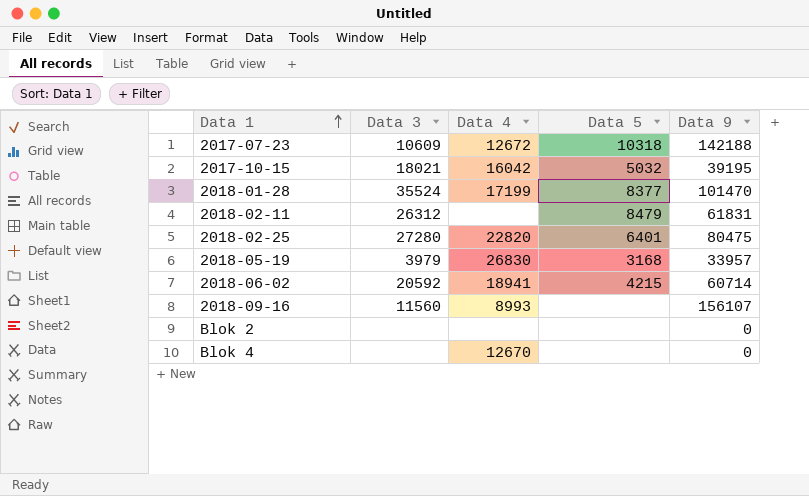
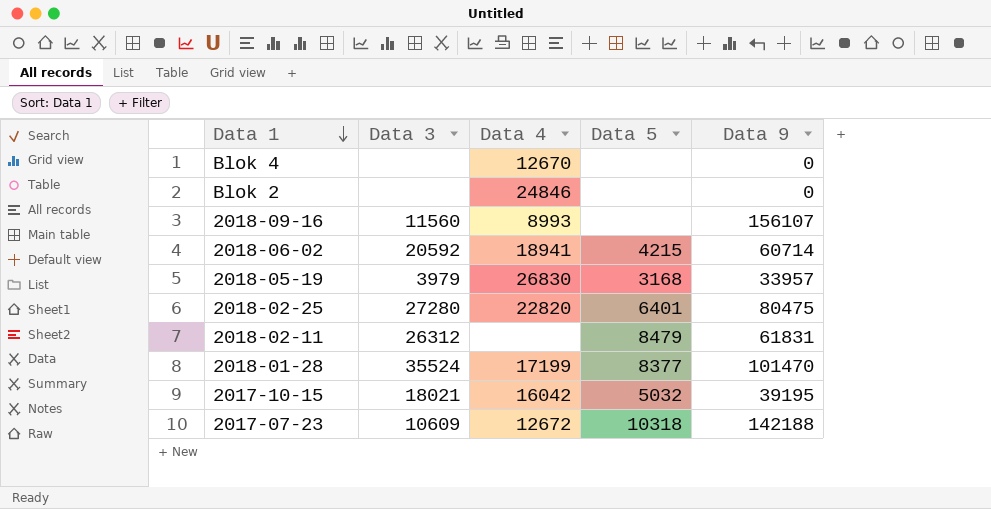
row order: Data 1 ascending -> Data 1 descending
Blok 2 | Data 4: none -> 24846

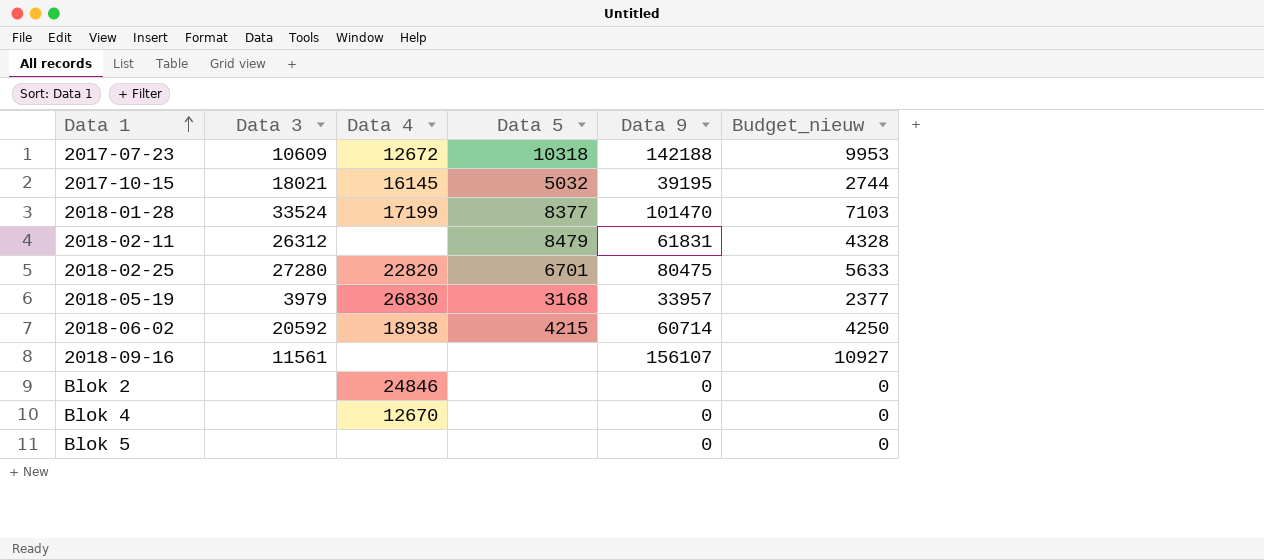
row order: Data 1 descending -> Data 1 ascending
column Budget_nieuw | formula: none -> [Data 9] * 0,07
2017-10-15 | Data 4: 16042 -> 16145
2018-01-28 | Data 3: 35524 -> 33524
2018-02-25 | Data 5: 6401 -> 6701
2018-06-02 | Data 4: 18941 -> 18938
2018-09-16 | Data 3: 11560 -> 11561
2018-09-16 | Data 4: 8993 -> none
row Blok 5: none -> none | none | none | 0 | 0

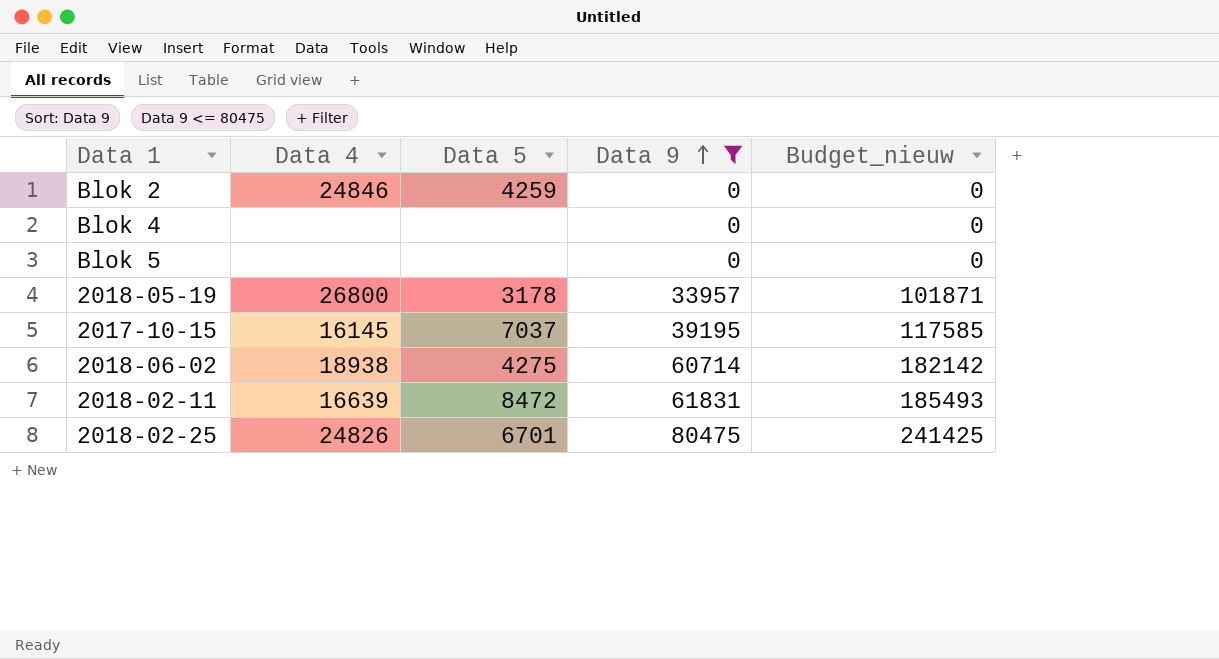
filter: none -> Data 9 <= 80475
row order: Data 1 ascending -> Data 9 ascending
column Data 3 | position: 2 -> none
column Budget_nieuw | formula: [Data 9] * 0,07 -> [Data 9] * 3
Blok 2 | Data 5: none -> 4259
Blok 4 | Data 4: 12670 -> none
2018-05-19 | Data 4: 26830 -> 26800
2018-05-19 | Data 5: 3168 -> 3178
2017-10-15 | Data 5: 5032 -> 7037
2018-06-02 | Data 5: 4215 -> 4275
2018-02-11 | Data 4: none -> 16639
2018-02-11 | Data 5: 8479 -> 8472
2018-02-25 | Data 4: 22820 -> 24826

